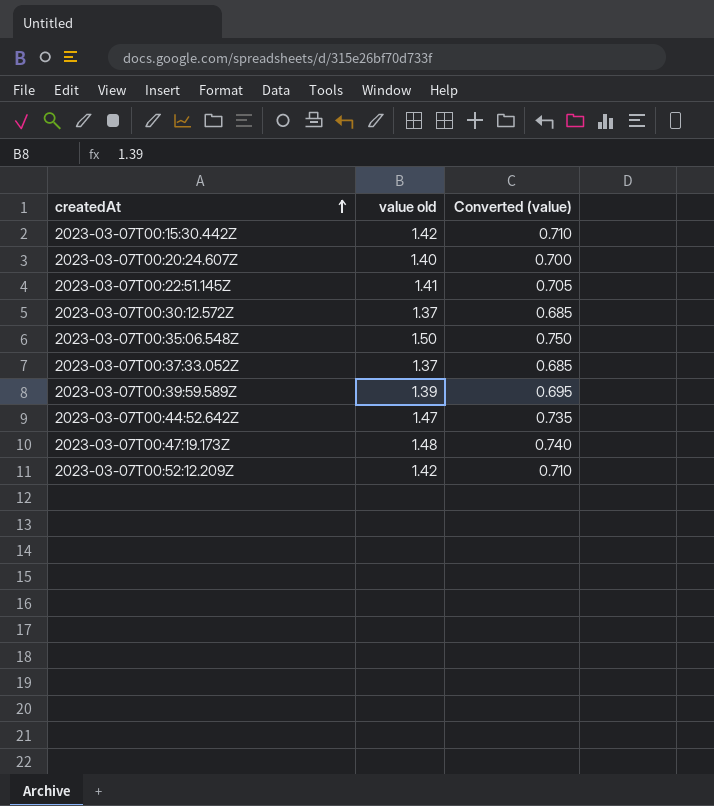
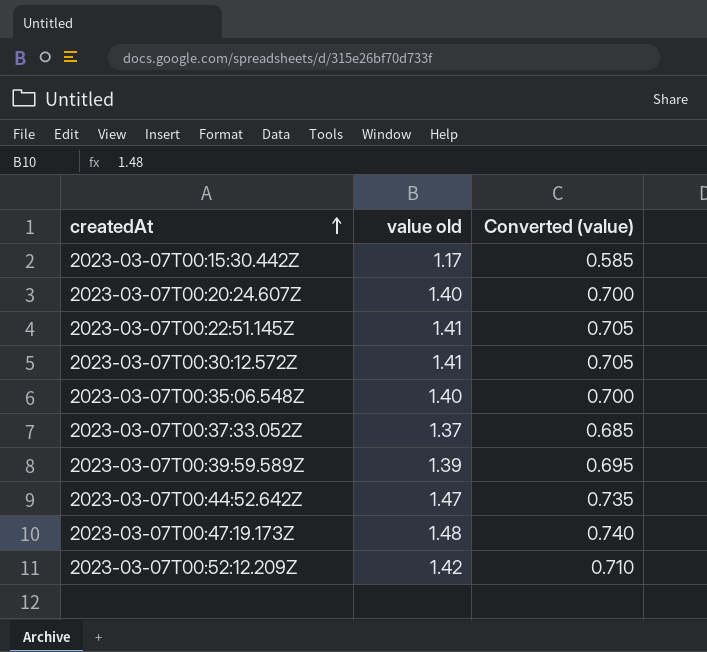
2023-03-07T00:15:30.442Z | value old: 1.42 -> 1.17
2023-03-07T00:15:30.442Z | Converted (value): 0.710 -> 0.585
2023-03-07T00:30:12.572Z | value old: 1.37 -> 1.41
2023-03-07T00:30:12.572Z | Converted (value): 0.685 -> 0.705
2023-03-07T00:35:06.548Z | value old: 1.50 -> 1.40
2023-03-07T00:35:06.548Z | Converted (value): 0.750 -> 0.700

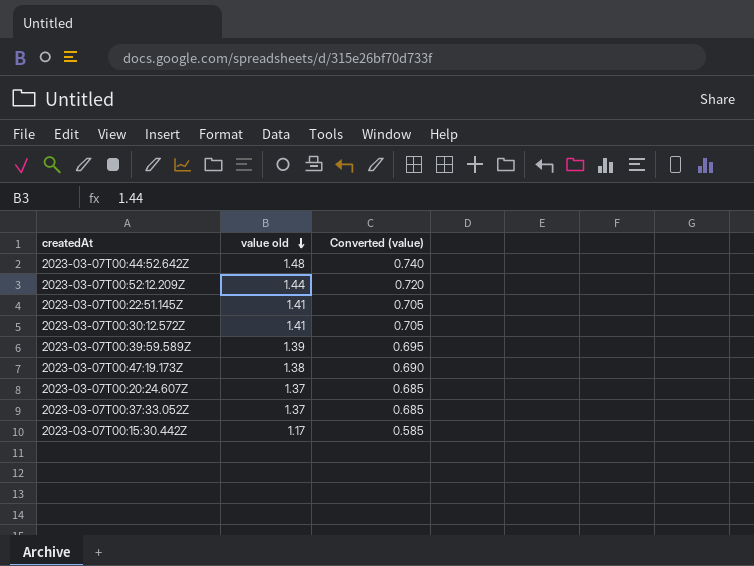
row order: createdAt ascending -> value old descending
row 2023-03-07T00:35:06.548Z: 1.40 | 0.700 -> none
2023-03-07T00:44:52.642Z | value old: 1.47 -> 1.48
2023-03-07T00:44:52.642Z | Converted (value): 0.735 -> 0.740
2023-03-07T00:52:12.209Z | value old: 1.42 -> 1.44
2023-03-07T00:52:12.209Z | Converted (value): 0.710 -> 0.720
2023-03-07T00:47:19.173Z | value old: 1.48 -> 1.38
2023-03-07T00:47:19.173Z | Converted (value): 0.740 -> 0.690
2023-03-07T00:20:24.607Z | value old: 1.40 -> 1.37
2023-03-07T00:20:24.607Z | Converted (value): 0.700 -> 0.685

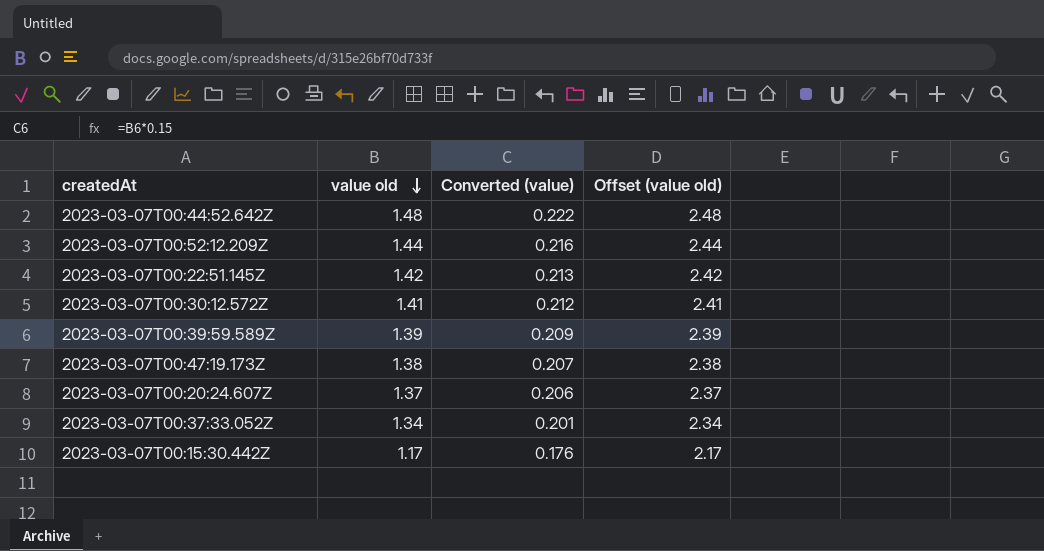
column Converted (value) | formula: [value old] * 0.5 -> [value old] * 0.15
column Offset (value old) | formula: none -> [value old] + 1
2023-03-07T00:22:51.145Z | value old: 1.41 -> 1.42
2023-03-07T00:37:33.052Z | value old: 1.37 -> 1.34

